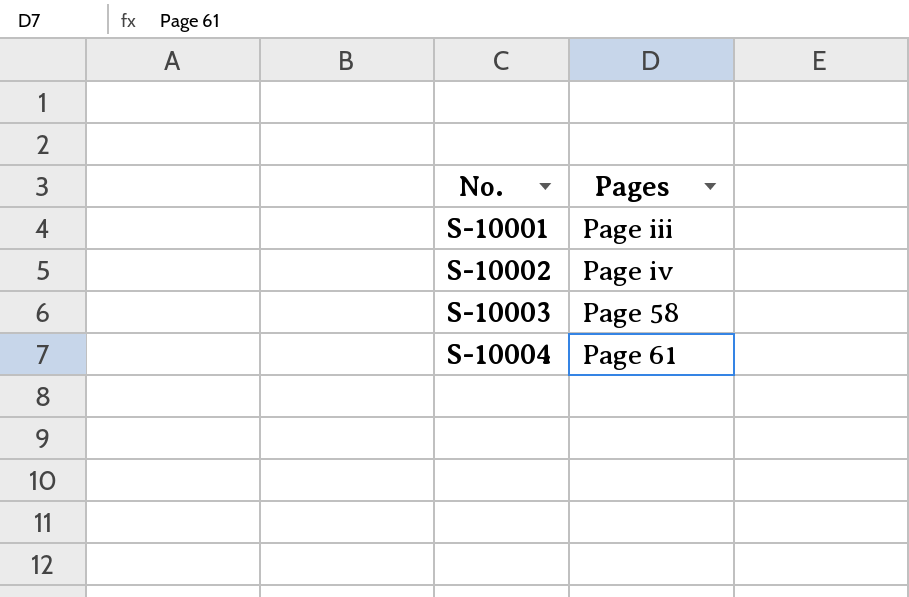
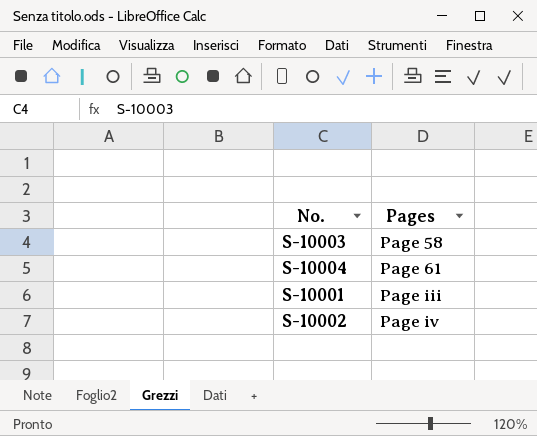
row order: No. ascending -> Pages ascending

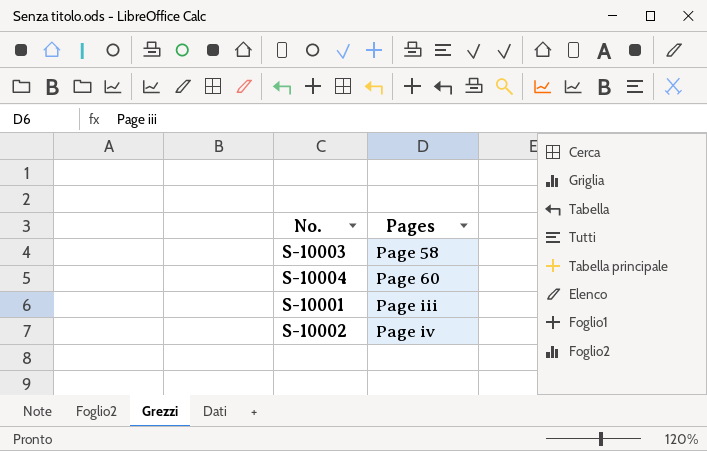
S-10004 | Pages: Page 61 -> Page 60

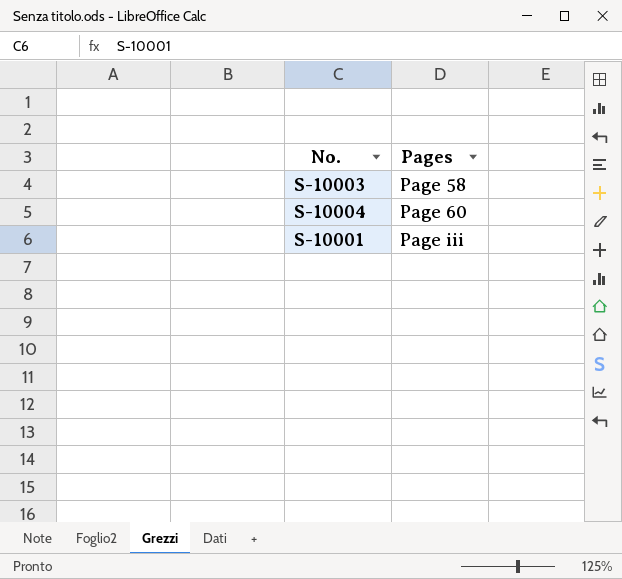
row S-10002: Page iv -> none

